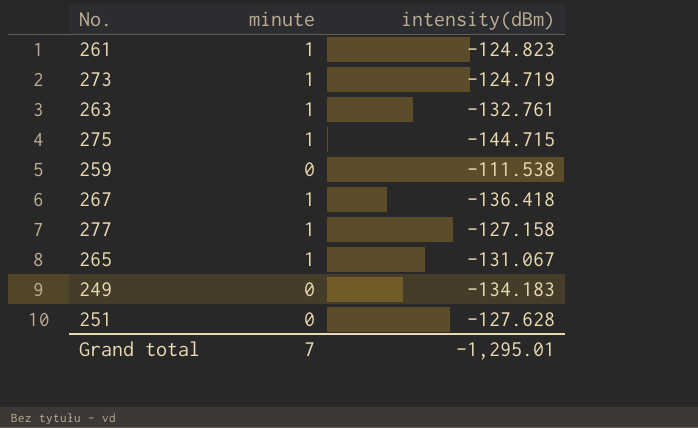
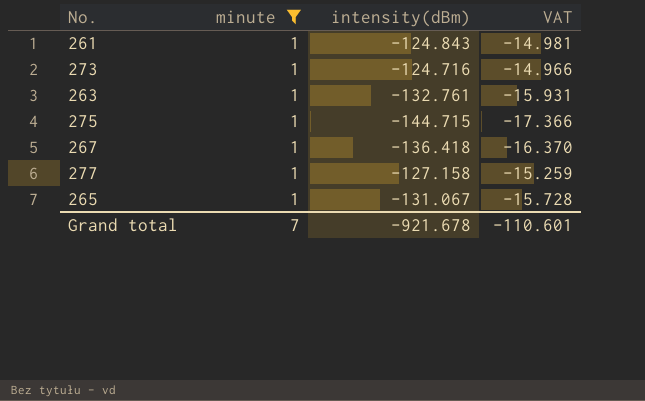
filter: none -> minute = 1
column VAT | formula: none -> [intensity(dBm)] * 0.12
261 | intensity(dBm): -124.823 -> -124.843
273 | intensity(dBm): -124.719 -> -124.716
Grand total | intensity(dBm): -1,295.01 -> -921.678

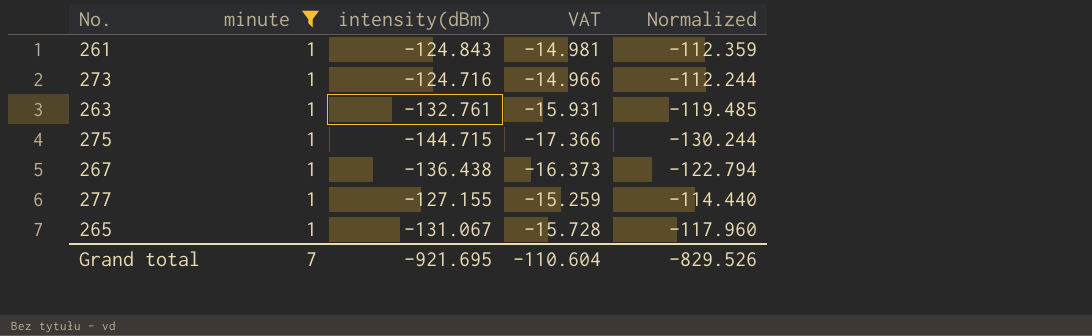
column Normalized | formula: none -> [intensity(dBm)] * 0.9
267 | intensity(dBm): -136.418 -> -136.438
267 | VAT: -16.370 -> -16.373
277 | intensity(dBm): -127.158 -> -127.155
Grand total | intensity(dBm): -921.678 -> -921.695
Grand total | VAT: -110.601 -> -110.604

